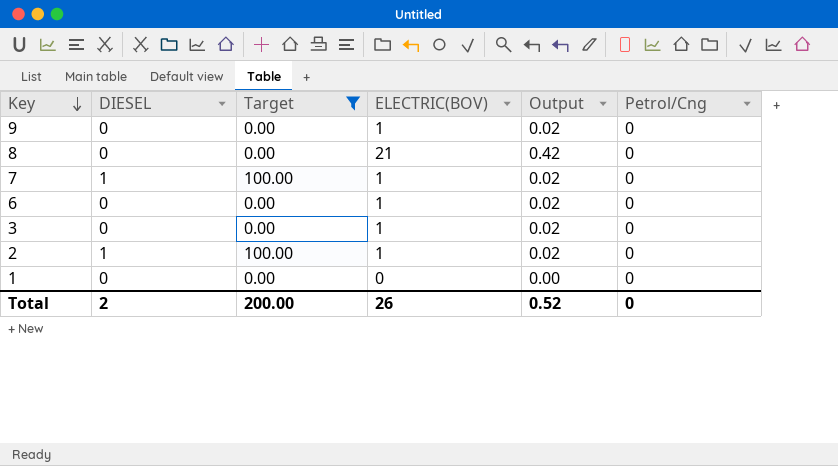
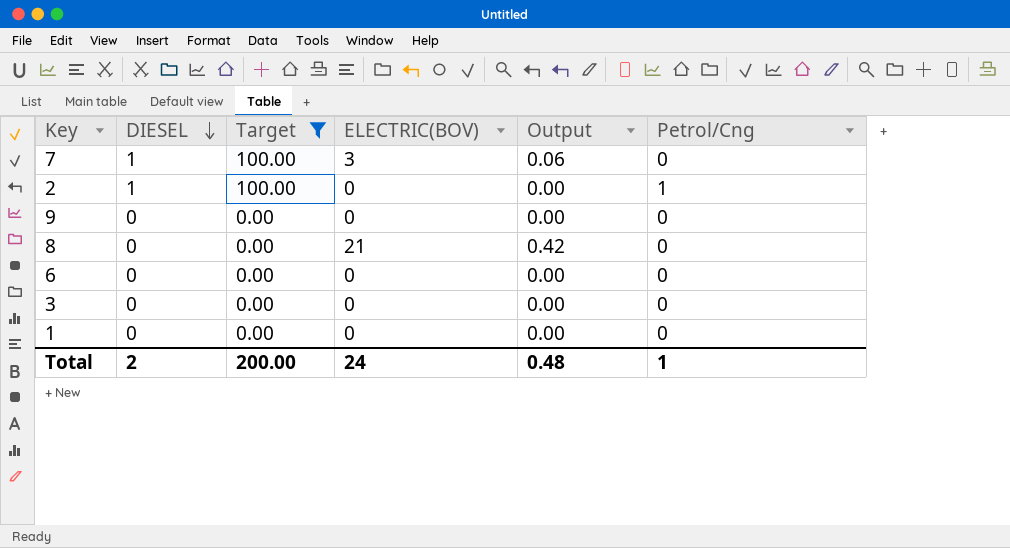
row order: Key descending -> DIESEL descending
7 | ELECTRIC(BOV): 1 -> 3
7 | Output: 0.02 -> 0.06
2 | ELECTRIC(BOV): 1 -> 0
2 | Output: 0.02 -> 0.00
2 | Petrol/Cng: 0 -> 1
9 | ELECTRIC(BOV): 1 -> 0
9 | Output: 0.02 -> 0.00
6 | ELECTRIC(BOV): 1 -> 0
6 | Output: 0.02 -> 0.00
3 | ELECTRIC(BOV): 1 -> 0
3 | Output: 0.02 -> 0.00
Total | ELECTRIC(BOV): 26 -> 24
Total | Output: 0.52 -> 0.48
Total | Petrol/Cng: 0 -> 1

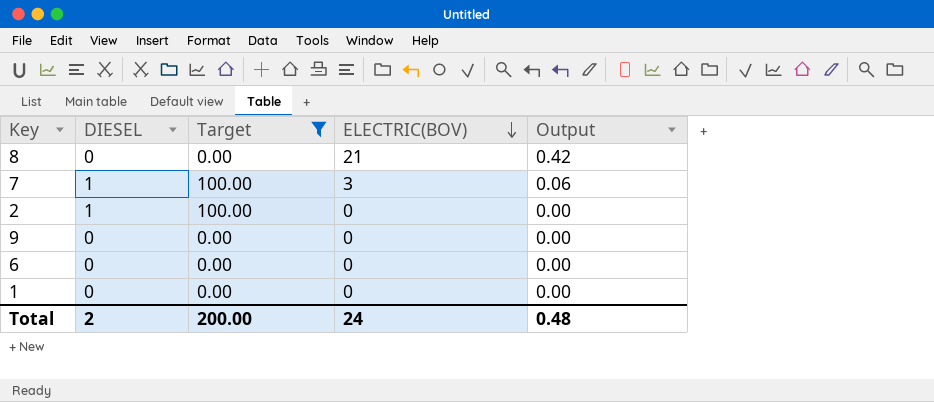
row order: DIESEL descending -> ELECTRIC(BOV) descending
column Petrol/Cng | position: 6 -> none
row 3: 0 | 0.00 | 0 | 0.00 | 0 -> none

